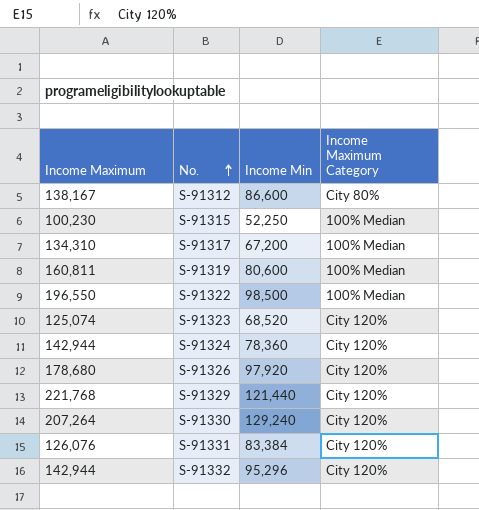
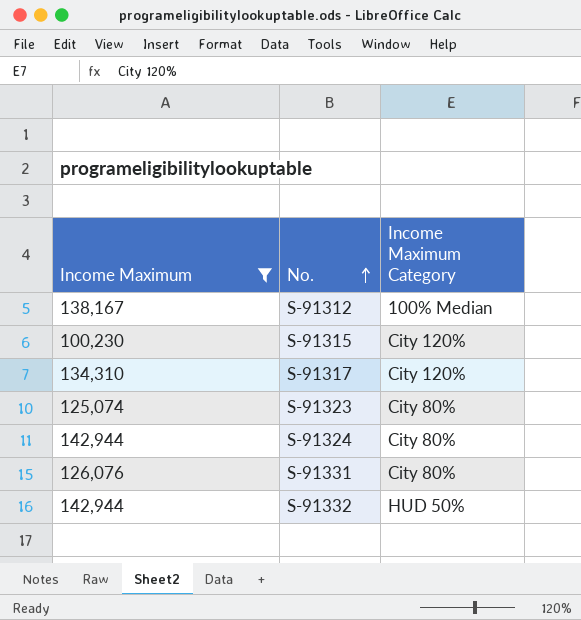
filter: none -> Income Maximum <= 142,944
column Income Min | position: 3 -> none
S-91312 | Income Maximum Category: City 80% -> 100% Median
S-91315 | Income Maximum Category: 100% Median -> City 120%
S-91317 | Income Maximum Category: 100% Median -> City 120%
S-91323 | Income Maximum Category: City 120% -> City 80%
S-91324 | Income Maximum Category: City 120% -> City 80%
S-91331 | Income Maximum Category: City 120% -> City 80%
S-91332 | Income Maximum Category: City 120% -> HUD 50%

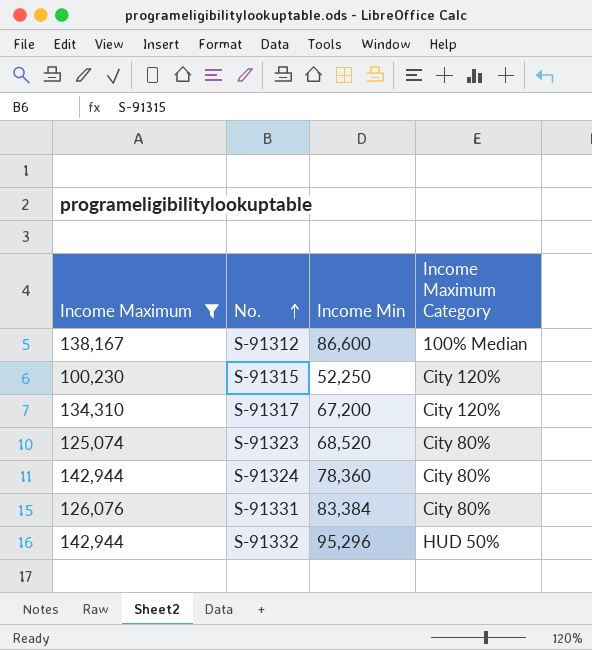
column Income Min | position: none -> 3

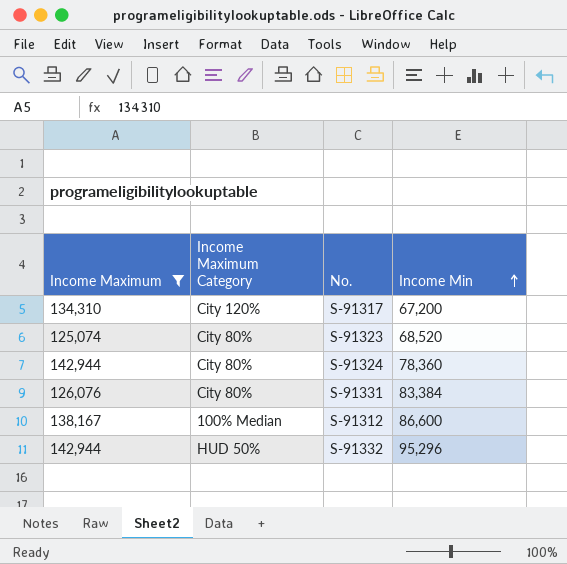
row order: No. ascending -> Income Min ascending
column Income Maximum Category | position: 4 -> 2
row S-91315: 100,230 | 52,250 | City 120% -> none

